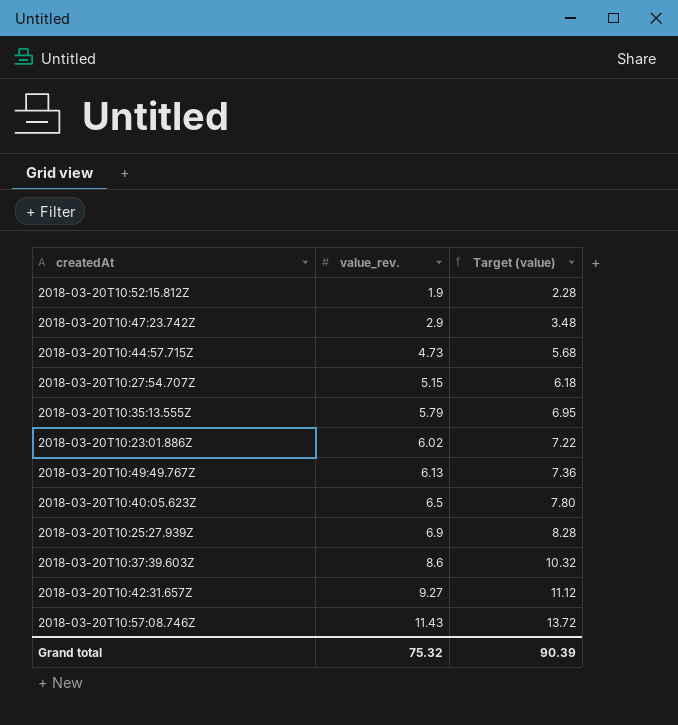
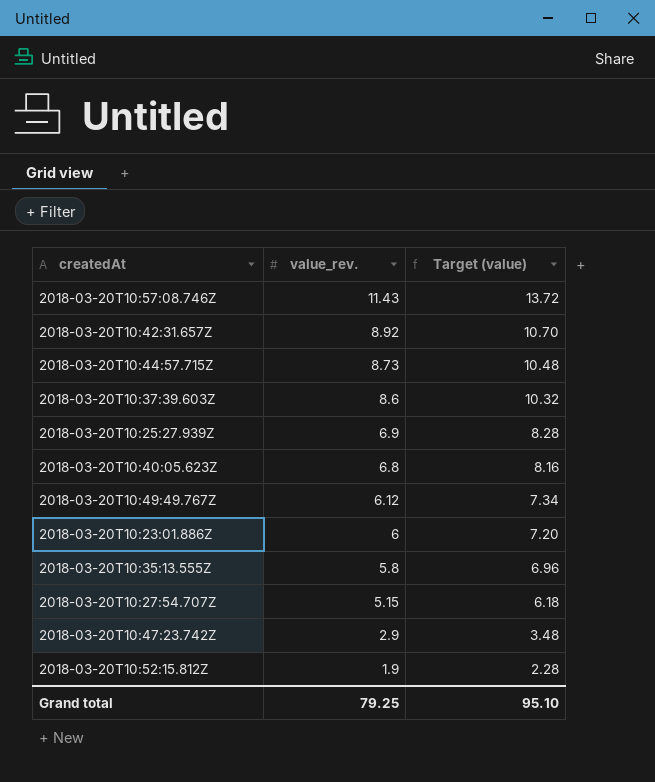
row order: value_rev. ascending -> value_rev. descending
2018-03-20T10:42:31.657Z | value_rev.: 9.27 -> 8.92
2018-03-20T10:42:31.657Z | Target (value): 11.12 -> 10.70
2018-03-20T10:44:57.715Z | value_rev.: 4.73 -> 8.73
2018-03-20T10:44:57.715Z | Target (value): 5.68 -> 10.48
2018-03-20T10:40:05.623Z | value_rev.: 6.5 -> 6.8
2018-03-20T10:40:05.623Z | Target (value): 7.80 -> 8.16
2018-03-20T10:49:49.767Z | value_rev.: 6.13 -> 6.12
2018-03-20T10:49:49.767Z | Target (value): 7.36 -> 7.34
2018-03-20T10:23:01.886Z | value_rev.: 6.02 -> 6
2018-03-20T10:23:01.886Z | Target (value): 7.22 -> 7.20
2018-03-20T10:35:13.555Z | value_rev.: 5.79 -> 5.8
2018-03-20T10:35:13.555Z | Target (value): 6.95 -> 6.96
Grand total | value_rev.: 75.32 -> 79.25
Grand total | Target (value): 90.39 -> 95.10

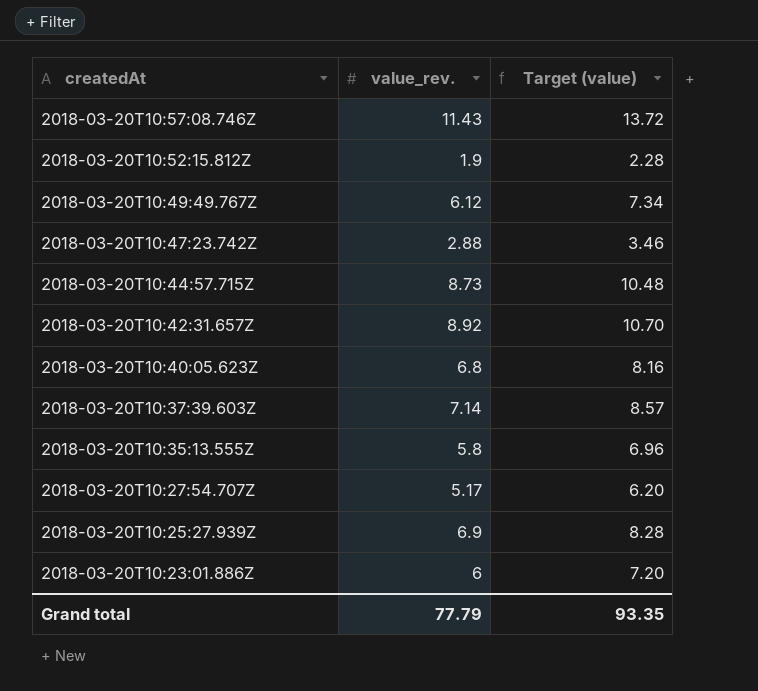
row order: value_rev. descending -> createdAt descending
2018-03-20T10:47:23.742Z | value_rev.: 2.9 -> 2.88
2018-03-20T10:47:23.742Z | Target (value): 3.48 -> 3.46
2018-03-20T10:37:39.603Z | value_rev.: 8.6 -> 7.14
2018-03-20T10:37:39.603Z | Target (value): 10.32 -> 8.57
2018-03-20T10:27:54.707Z | value_rev.: 5.15 -> 5.17
2018-03-20T10:27:54.707Z | Target (value): 6.18 -> 6.20
Grand total | value_rev.: 79.25 -> 77.79
Grand total | Target (value): 95.10 -> 93.35

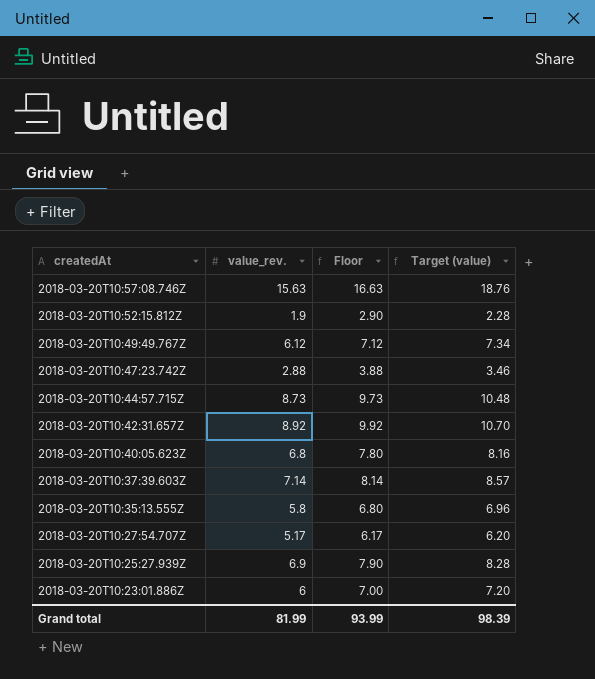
column Floor | formula: none -> [value_rev.] + 1
2018-03-20T10:57:08.746Z | value_rev.: 11.43 -> 15.63
2018-03-20T10:57:08.746Z | Target (value): 13.72 -> 18.76
Grand total | value_rev.: 77.79 -> 81.99
Grand total | Target (value): 93.35 -> 98.39

